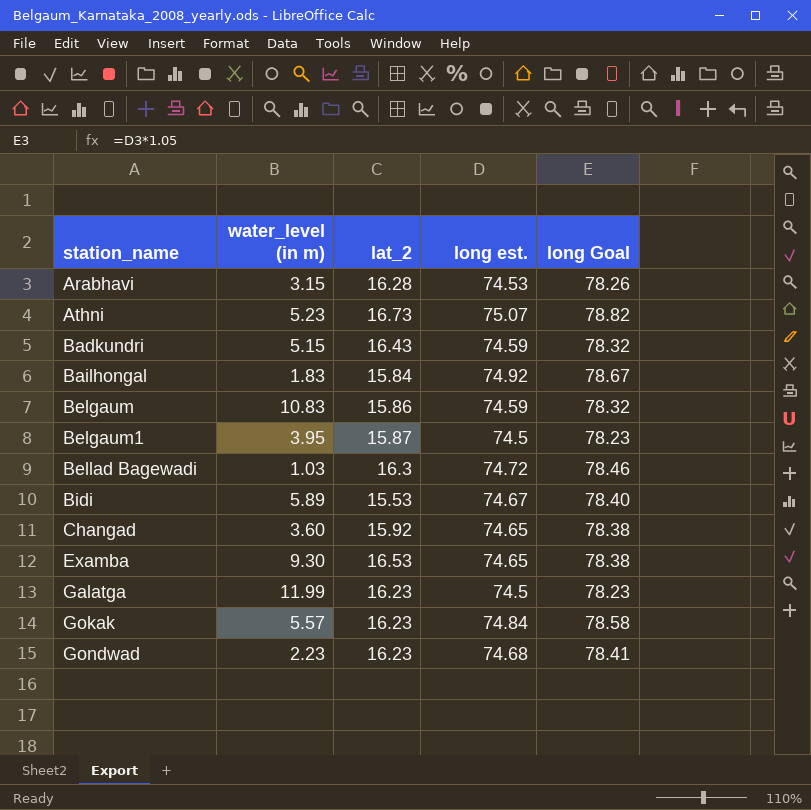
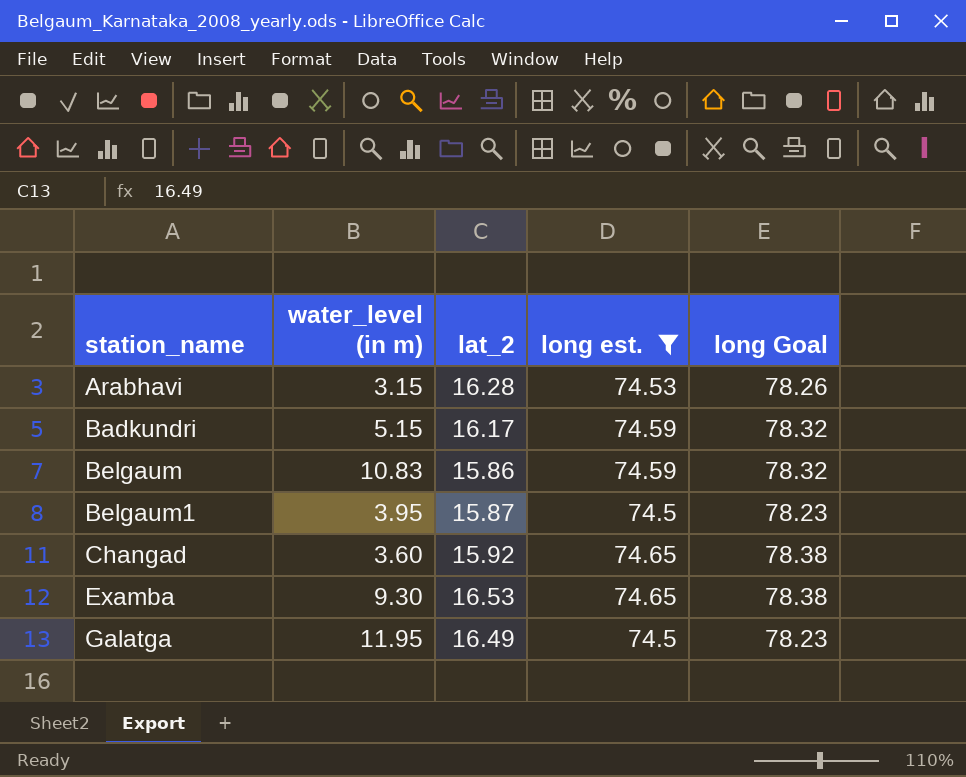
filter: none -> long est. <= 74.65
Badkundri | lat_2: 16.43 -> 16.17
Galatga | water_level (in m): 11.99 -> 11.95
Galatga | lat_2: 16.23 -> 16.49

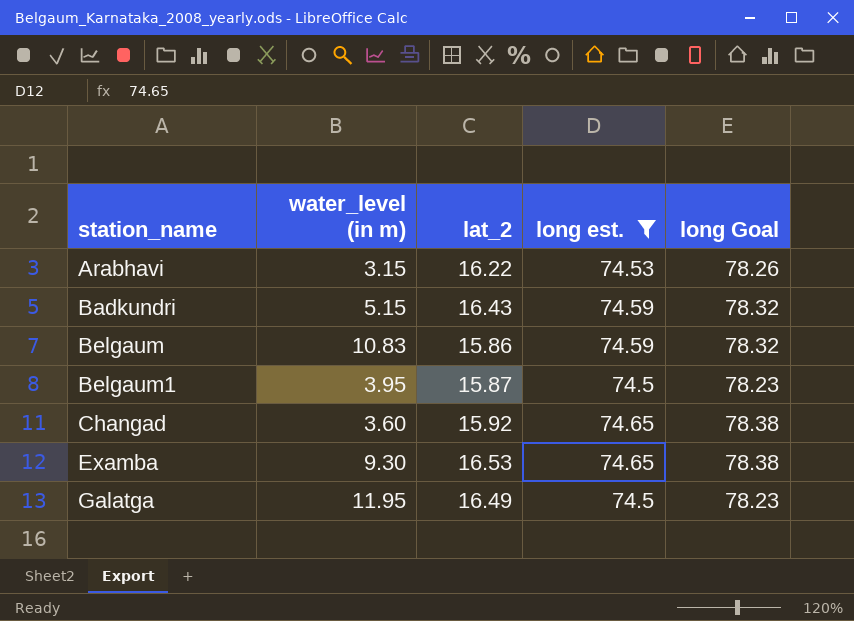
Arabhavi | lat_2: 16.28 -> 16.22
Badkundri | lat_2: 16.17 -> 16.43

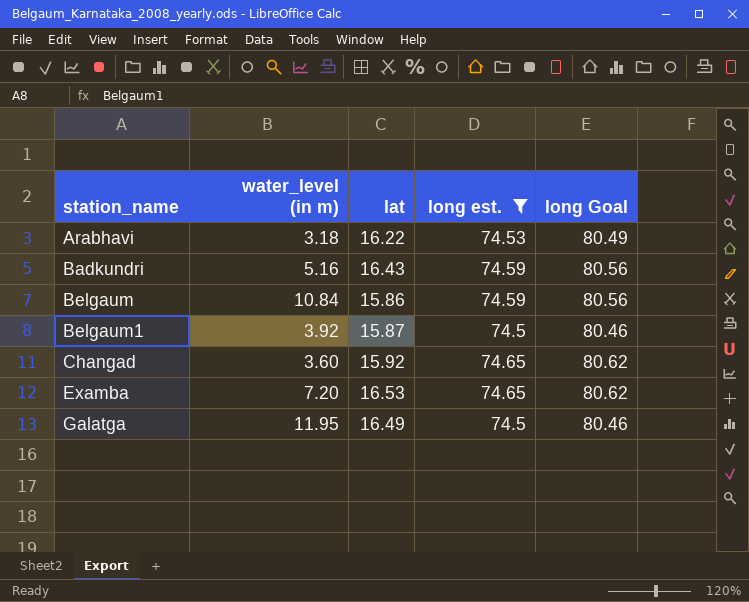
column name: lat_2 -> lat
column long Goal | formula: [long est.] * 1.05 -> [long est.] * 1.08
Arabhavi | water_level (in m): 3.15 -> 3.18
Badkundri | water_level (in m): 5.15 -> 5.16
Belgaum | water_level (in m): 10.83 -> 10.84
Belgaum1 | water_level (in m): 3.95 -> 3.92
Examba | water_level (in m): 9.30 -> 7.20

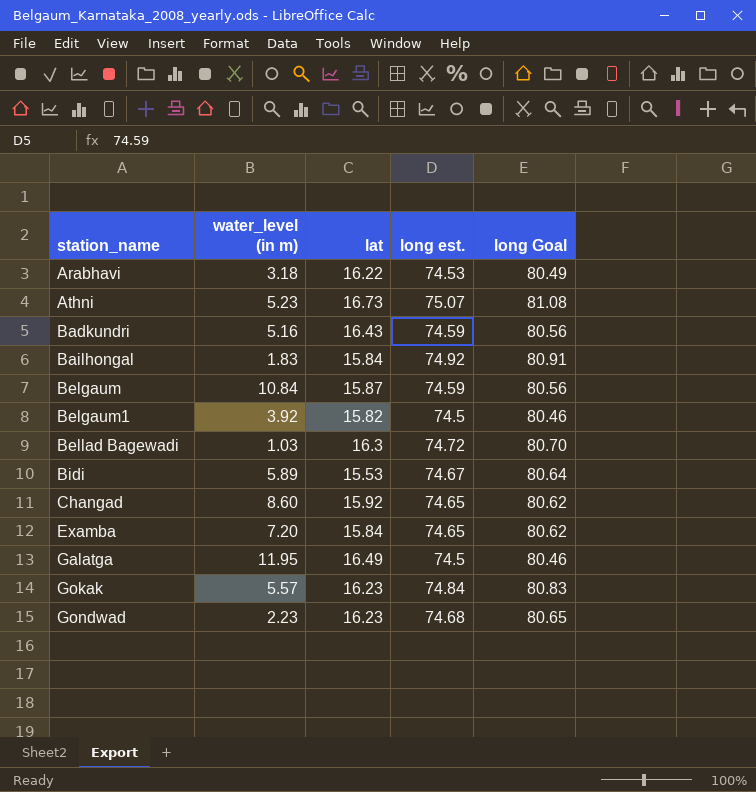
filter: long est. <= 74.65 -> none
Belgaum | lat: 15.86 -> 15.87
Belgaum1 | lat: 15.87 -> 15.82
Changad | water_level (in m): 3.60 -> 8.60
Examba | lat: 16.53 -> 15.84

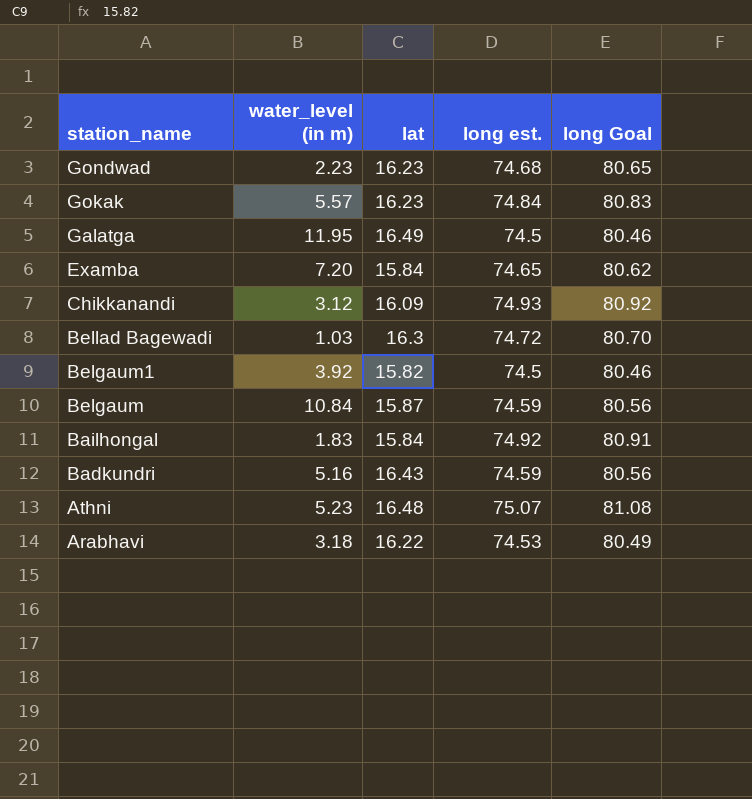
row order: station_name ascending -> station_name descending
row Bidi: 5.89 | 15.53 | 74.67 | 80.64 -> none
row Changad: 8.60 | 15.92 | 74.65 | 80.62 -> none
row Chikkanandi: none -> 3.12 | 16.09 | 74.93 | 80.92
Athni | lat: 16.73 -> 16.48

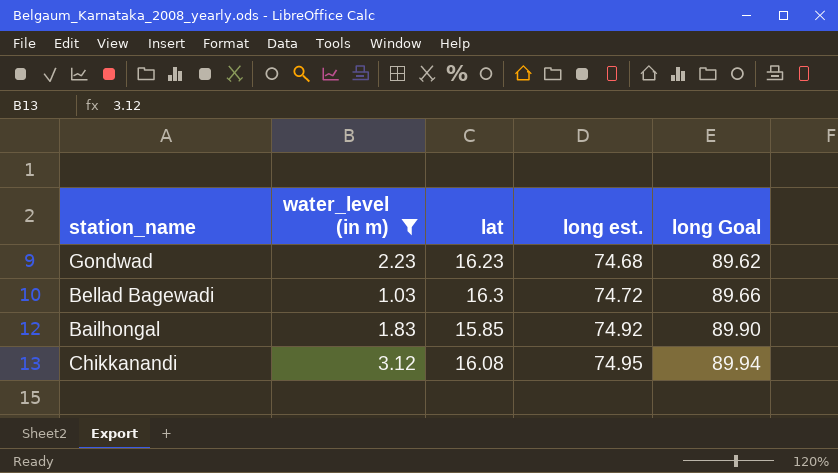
filter: none -> water_level (in m) <= 3.12
row order: station_name descending -> long est. ascending
column long Goal | formula: [long est.] * 1.08 -> [long est.] * 1.2
Bailhongal | lat: 15.84 -> 15.85
Chikkanandi | lat: 16.09 -> 16.08
Chikkanandi | long est.: 74.93 -> 74.95

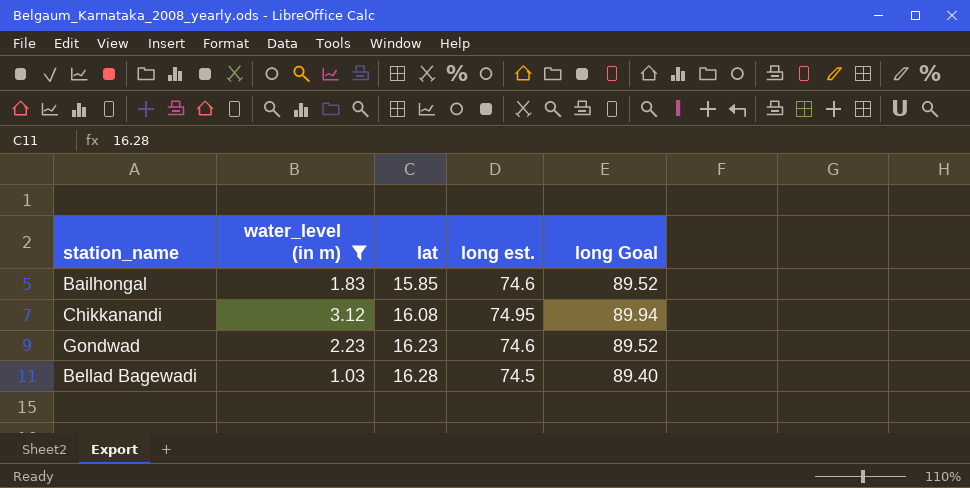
row order: long est. ascending -> lat ascending
Bailhongal | long est.: 74.92 -> 74.6
Bailhongal | long Goal: 89.90 -> 89.52
Gondwad | long est.: 74.68 -> 74.6
Gondwad | long Goal: 89.62 -> 89.52
Bellad Bagewadi | lat: 16.3 -> 16.28
Bellad Bagewadi | long est.: 74.72 -> 74.5
Bellad Bagewadi | long Goal: 89.66 -> 89.40

